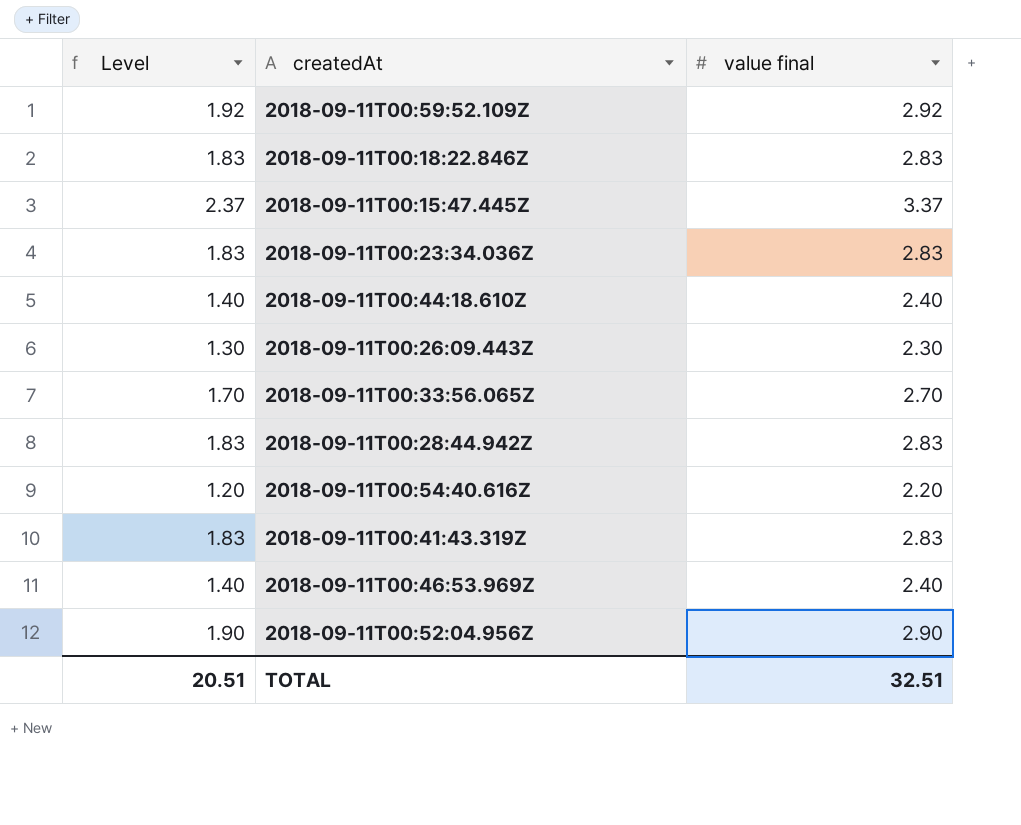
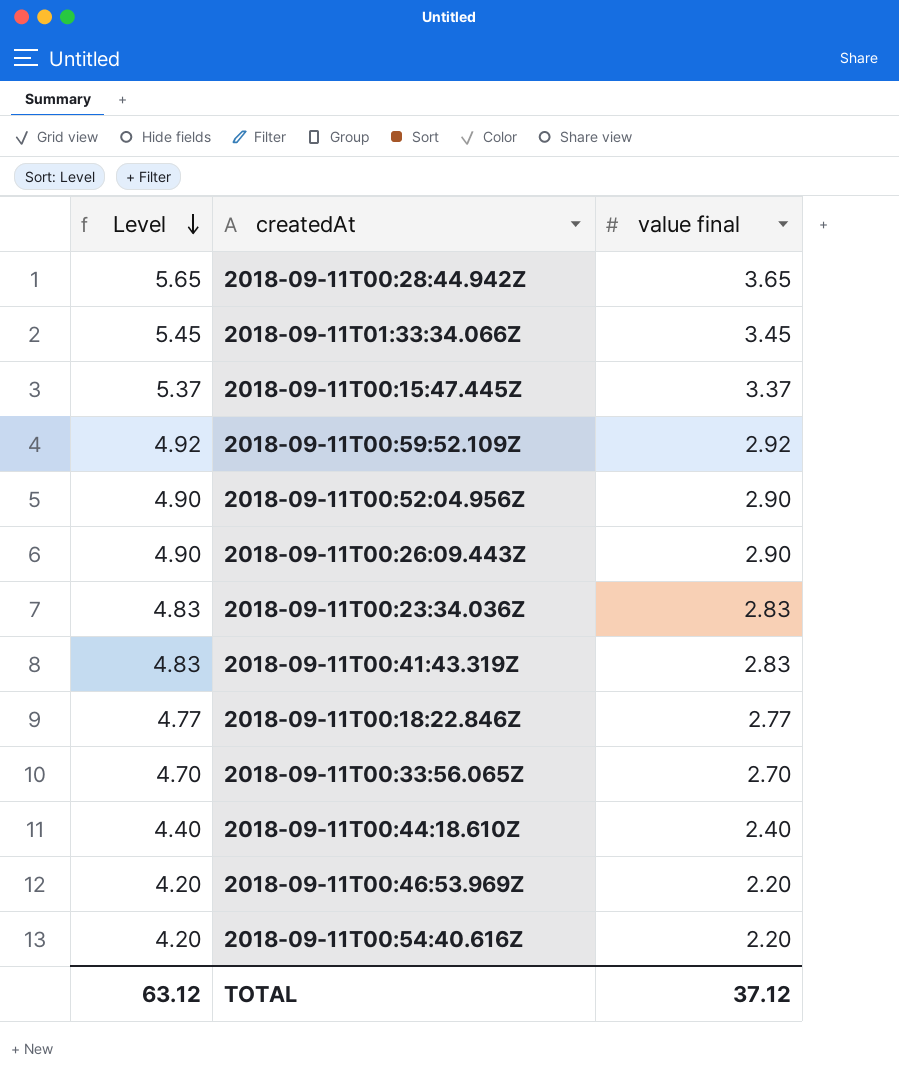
row order: none -> Level descending
column Level | formula: [value final] - 1 -> [value final] + 2
2018-09-11T00:28:44.942Z | value final: 2.83 -> 3.65
row 2018-09-11T01:33:34.066Z: none -> 5.45 | 3.45
2018-09-11T00:26:09.443Z | value final: 2.30 -> 2.90
2018-09-11T00:18:22.846Z | value final: 2.83 -> 2.77
2018-09-11T00:46:53.969Z | value final: 2.40 -> 2.20
TOTAL | Level: 20.51 -> 63.12
TOTAL | value final: 32.51 -> 37.12

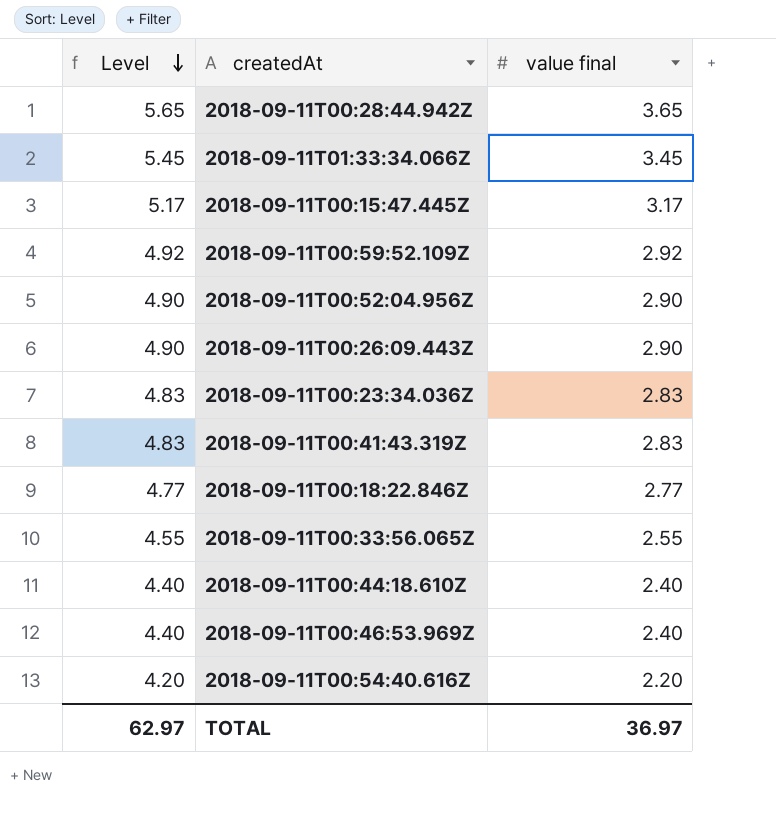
2018-09-11T00:15:47.445Z | Level: 5.37 -> 5.17
2018-09-11T00:15:47.445Z | value final: 3.37 -> 3.17
2018-09-11T00:33:56.065Z | Level: 4.70 -> 4.55
2018-09-11T00:33:56.065Z | value final: 2.70 -> 2.55
2018-09-11T00:46:53.969Z | Level: 4.20 -> 4.40
2018-09-11T00:46:53.969Z | value final: 2.20 -> 2.40
TOTAL | Level: 63.12 -> 62.97
TOTAL | value final: 37.12 -> 36.97

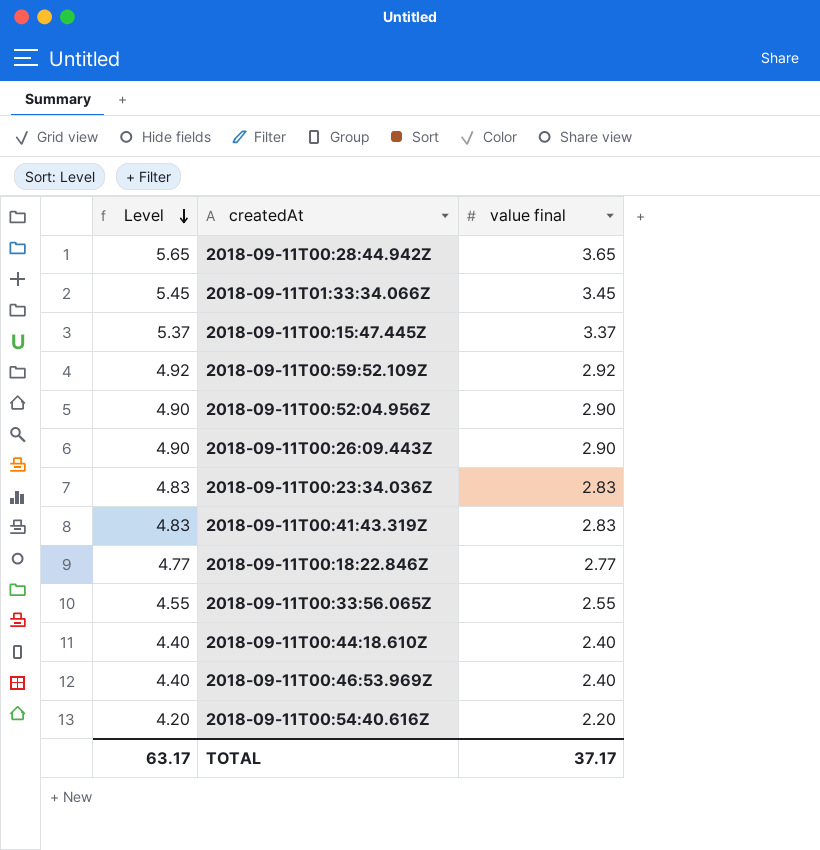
2018-09-11T00:15:47.445Z | Level: 5.17 -> 5.37
2018-09-11T00:15:47.445Z | value final: 3.17 -> 3.37
TOTAL | Level: 62.97 -> 63.17
TOTAL | value final: 36.97 -> 37.17

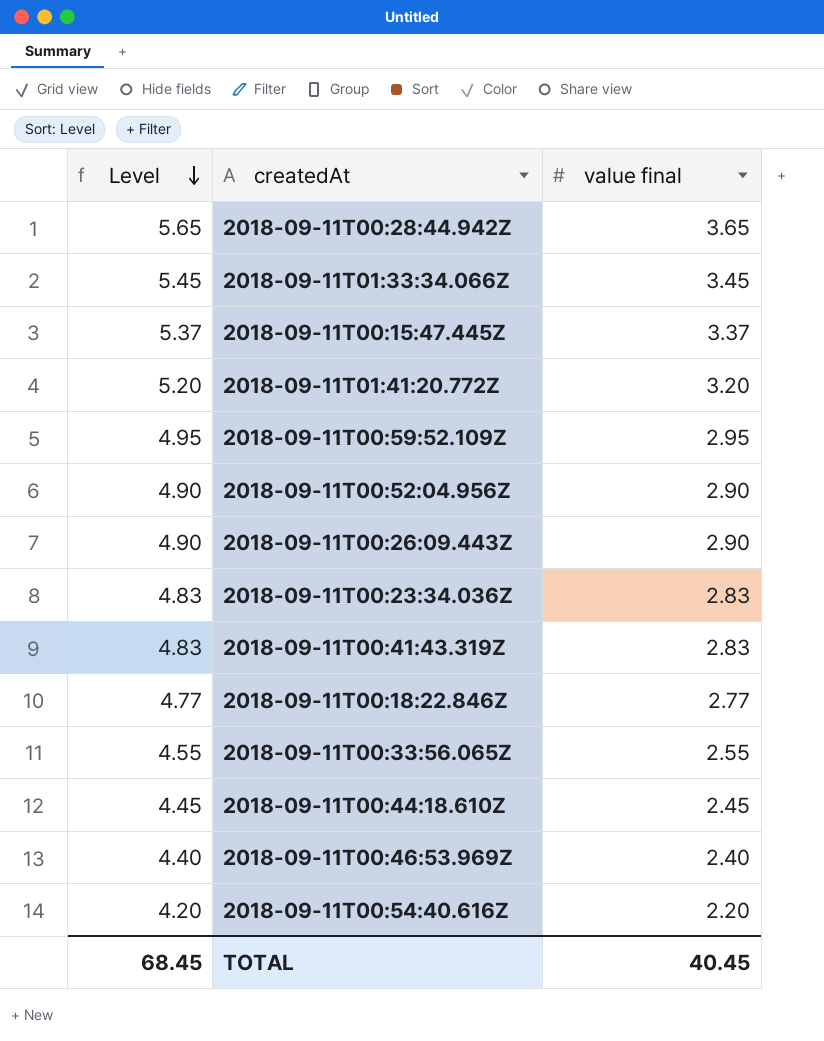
row 2018-09-11T01:41:20.772Z: none -> 5.20 | 3.20
2018-09-11T00:59:52.109Z | Level: 4.92 -> 4.95
2018-09-11T00:59:52.109Z | value final: 2.92 -> 2.95
2018-09-11T00:44:18.610Z | Level: 4.40 -> 4.45
2018-09-11T00:44:18.610Z | value final: 2.40 -> 2.45
TOTAL | Level: 63.17 -> 68.45
TOTAL | value final: 37.17 -> 40.45

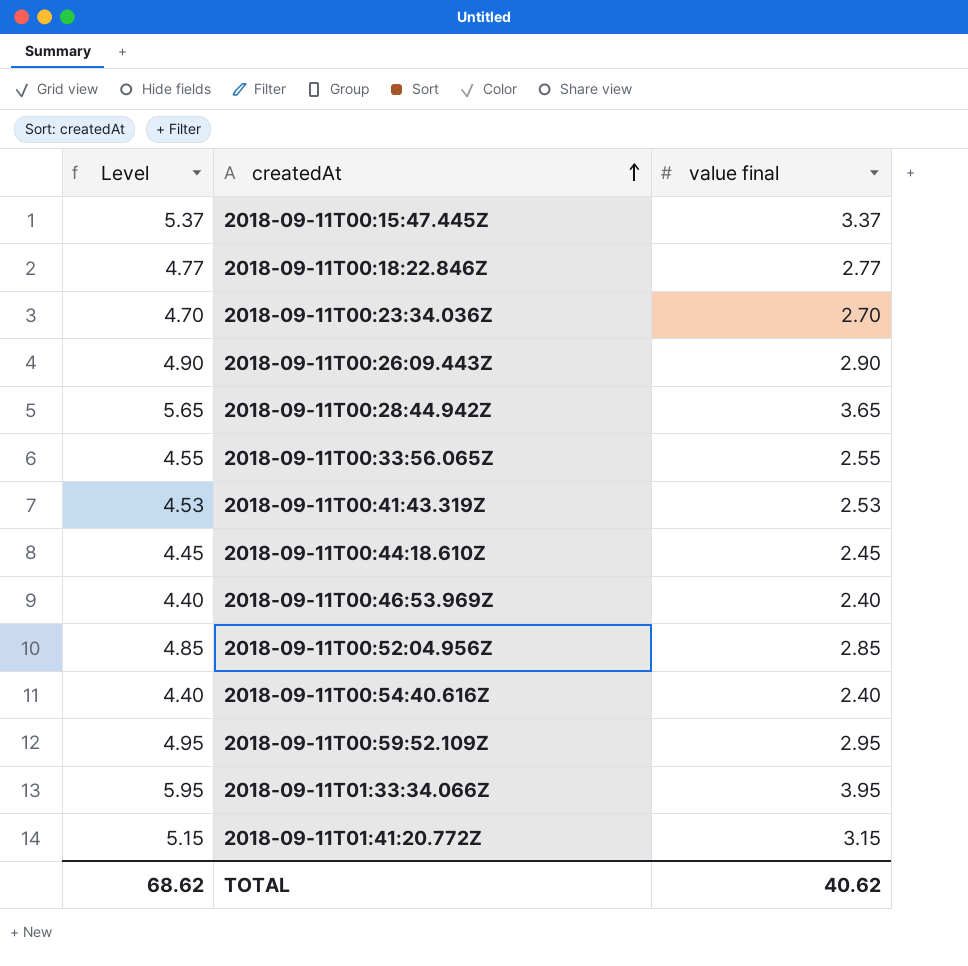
row order: Level descending -> createdAt ascending
2018-09-11T00:23:34.036Z | Level: 4.83 -> 4.70
2018-09-11T00:23:34.036Z | value final: 2.83 -> 2.70
2018-09-11T00:41:43.319Z | Level: 4.83 -> 4.53
2018-09-11T00:41:43.319Z | value final: 2.83 -> 2.53
2018-09-11T00:52:04.956Z | Level: 4.90 -> 4.85
2018-09-11T00:52:04.956Z | value final: 2.90 -> 2.85
2018-09-11T00:54:40.616Z | Level: 4.20 -> 4.40
2018-09-11T00:54:40.616Z | value final: 2.20 -> 2.40
2018-09-11T01:33:34.066Z | Level: 5.45 -> 5.95
2018-09-11T01:33:34.066Z | value final: 3.45 -> 3.95
2018-09-11T01:41:20.772Z | Level: 5.20 -> 5.15
2018-09-11T01:41:20.772Z | value final: 3.20 -> 3.15
TOTAL | Level: 68.45 -> 68.62
TOTAL | value final: 40.45 -> 40.62

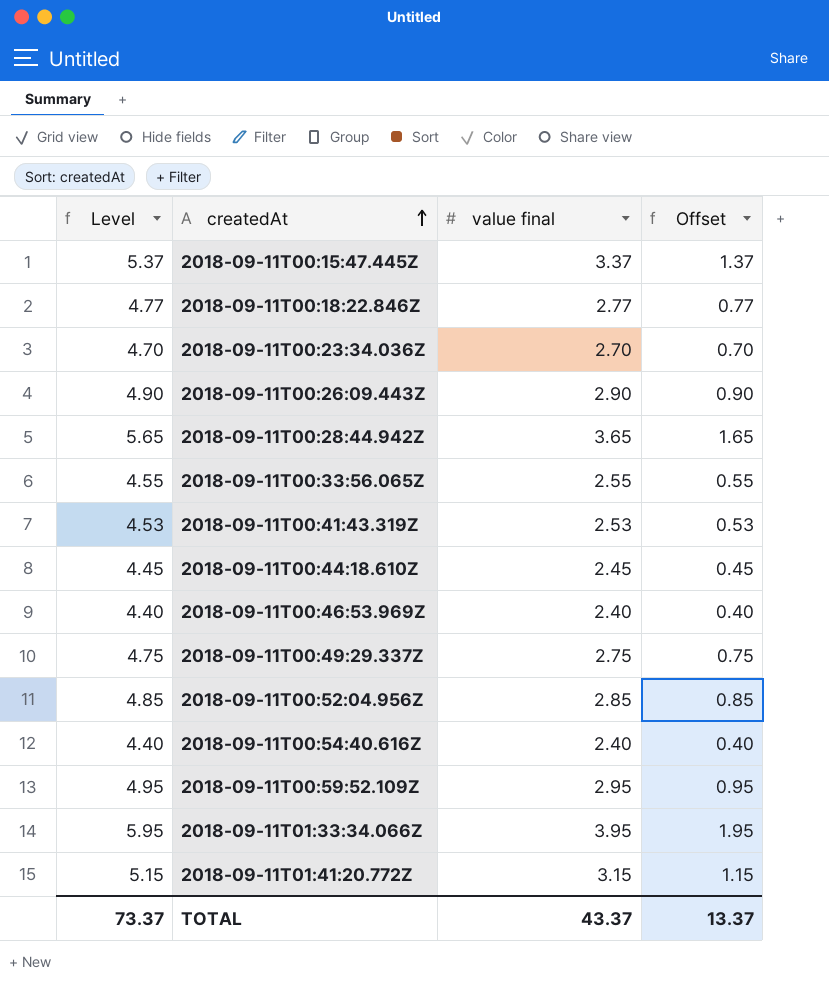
column Offset | formula: none -> [value final] - 2
row 2018-09-11T00:49:29.337Z: none -> 4.75 | 2.75 | 0.75
TOTAL | Level: 68.62 -> 73.37
TOTAL | value final: 40.62 -> 43.37

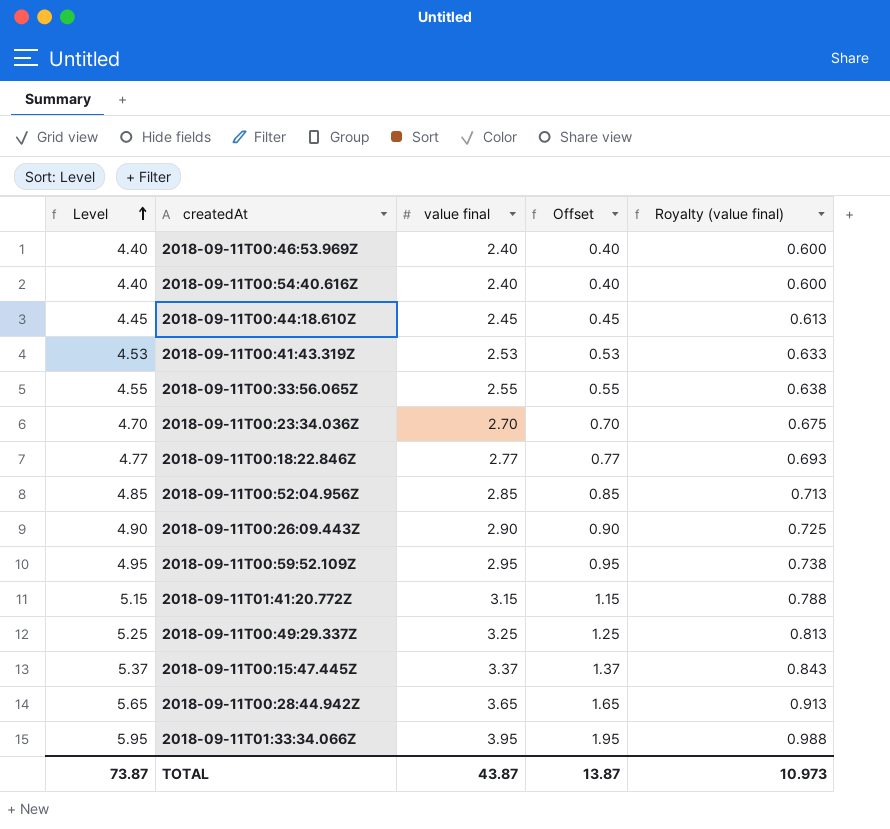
row order: createdAt ascending -> Level ascending
column Royalty (value final) | formula: none -> [value final] * 0.25
2018-09-11T00:49:29.337Z | Level: 4.75 -> 5.25
2018-09-11T00:49:29.337Z | value final: 2.75 -> 3.25
2018-09-11T00:49:29.337Z | Offset: 0.75 -> 1.25
TOTAL | Level: 73.37 -> 73.87
TOTAL | value final: 43.37 -> 43.87
TOTAL | Offset: 13.37 -> 13.87

